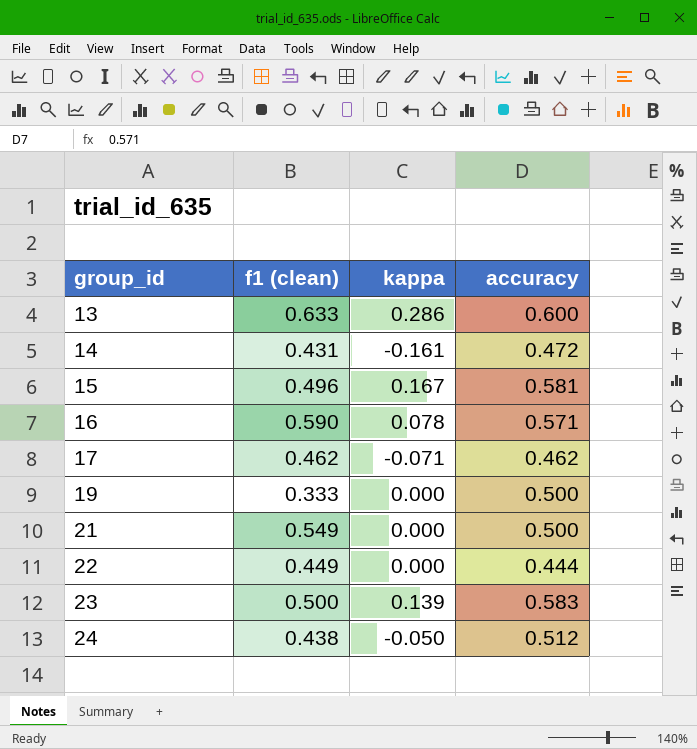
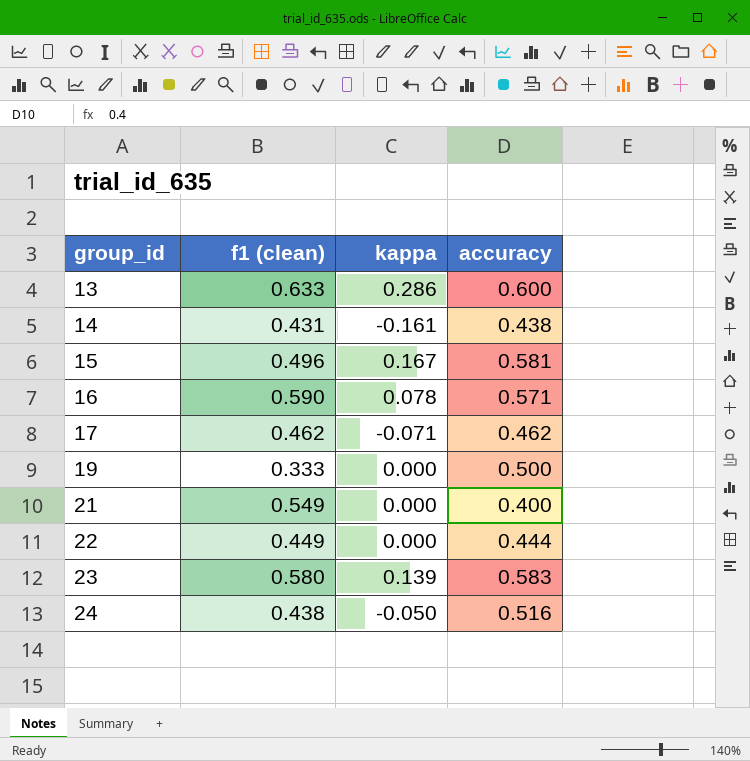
14 | accuracy: 0.472 -> 0.438
21 | accuracy: 0.500 -> 0.400
23 | f1 (clean): 0.500 -> 0.580
24 | accuracy: 0.512 -> 0.516

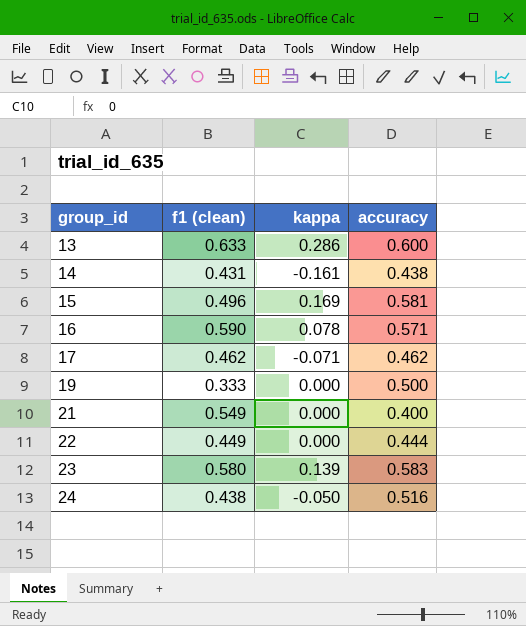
15 | kappa: 0.167 -> 0.169

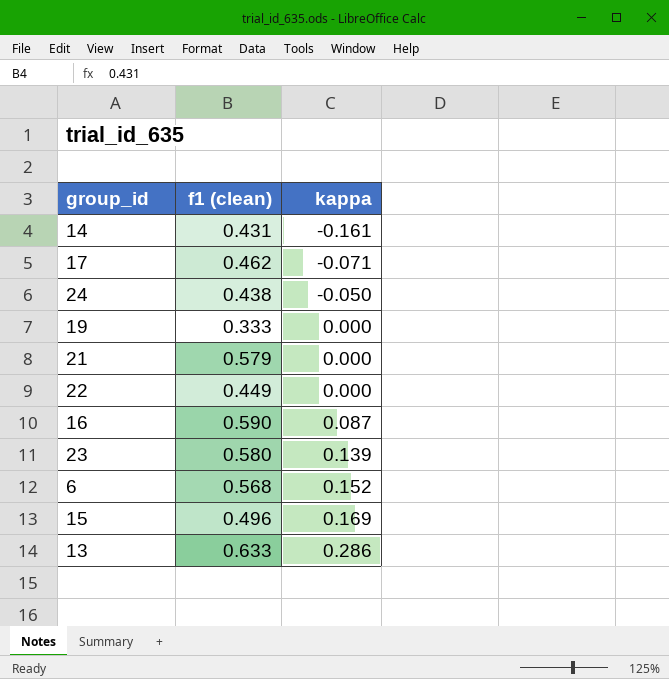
row order: group_id ascending -> kappa ascending
column accuracy | position: 4 -> none
21 | f1 (clean): 0.549 -> 0.579
16 | kappa: 0.078 -> 0.087
row 6: none -> 0.568 | 0.152

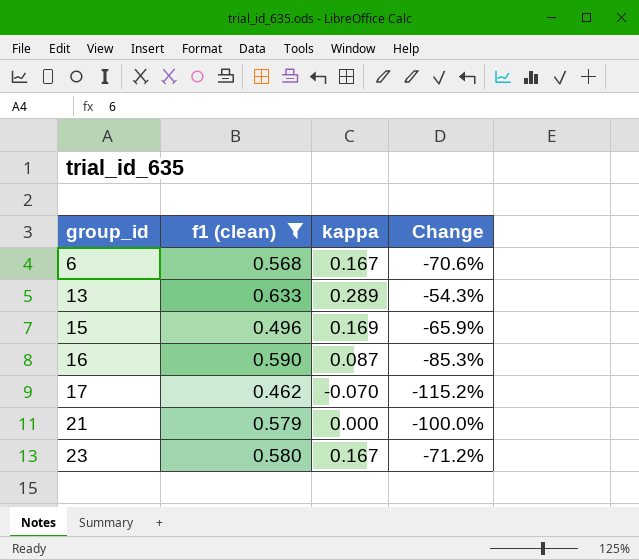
filter: none -> f1 (clean) >= 0.462
row order: kappa ascending -> group_id ascending
column Change | formula: none -> ([kappa] - [f1 (clean)]) / [f1 (clean)]
6 | kappa: 0.152 -> 0.167
13 | kappa: 0.286 -> 0.289
17 | kappa: -0.071 -> -0.070
23 | kappa: 0.139 -> 0.167

